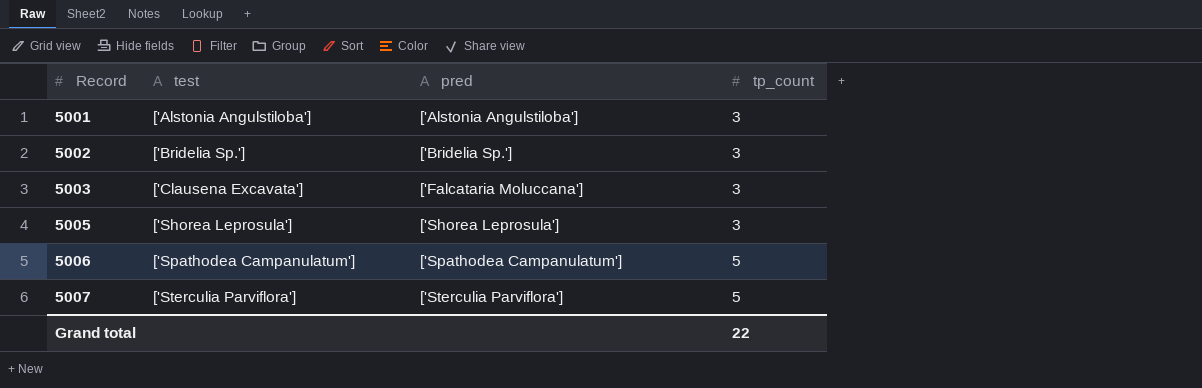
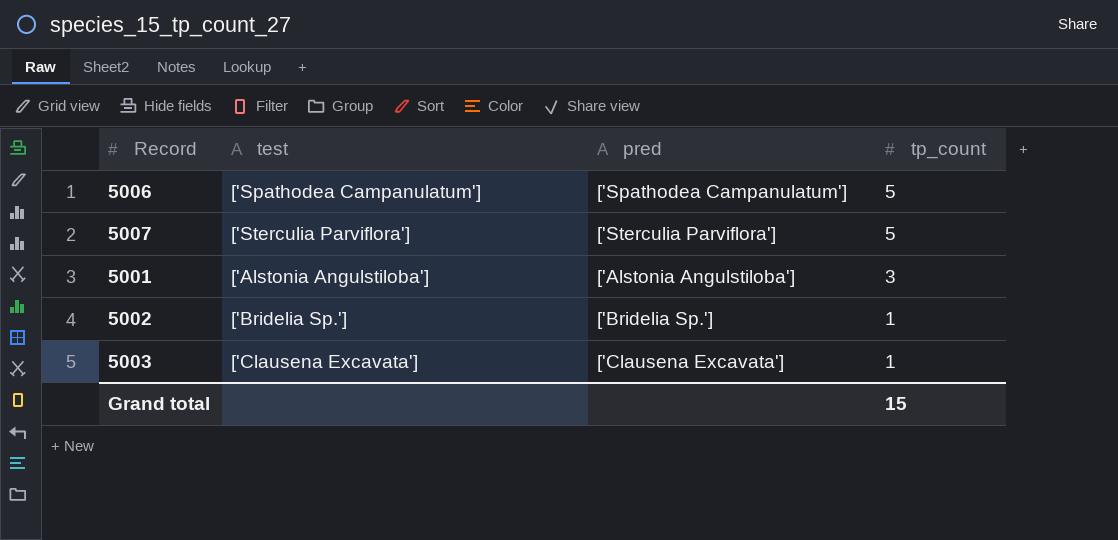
row order: Record ascending -> tp_count descending
row 5005: ['Shorea Leprosula'] | ['Shorea Leprosula'] | 3 -> none
5002 | tp_count: 3 -> 1
5003 | pred: ['Falcataria Moluccana'] -> ['Clausena Excavata']
5003 | tp_count: 3 -> 1
Grand total | tp_count: 22 -> 15

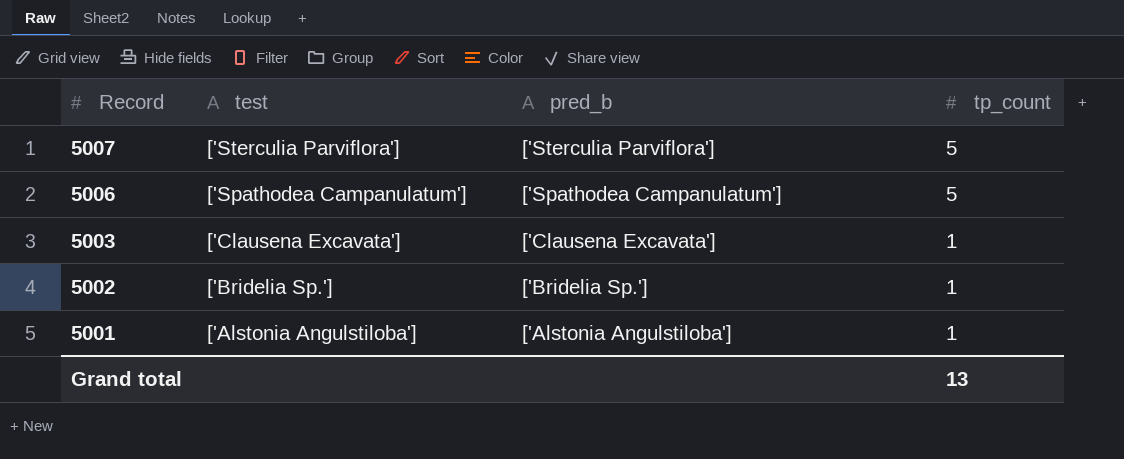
row order: tp_count descending -> Record descending
column name: pred -> pred_b
5001 | tp_count: 3 -> 1
Grand total | tp_count: 15 -> 13

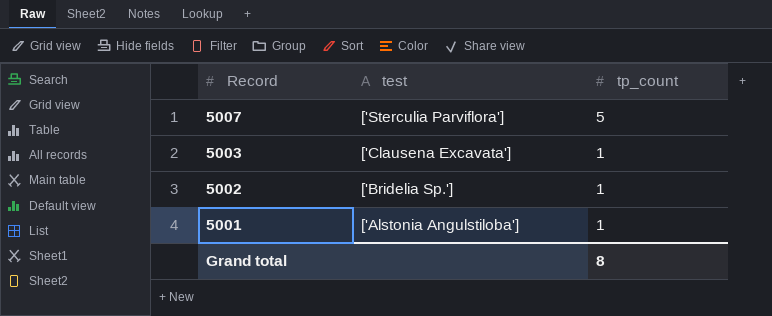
column pred_b | position: 3 -> none
row 5006: ['Spathodea Campanulatum'] | ['Spathodea Campanulatum'] | 5 -> none
Grand total | tp_count: 13 -> 8

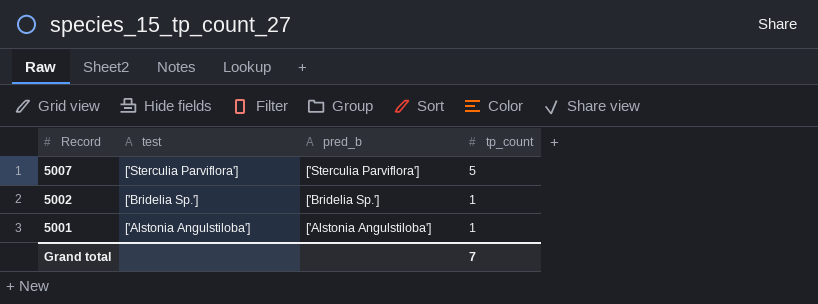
column pred_b | position: none -> 3
row 5003: ['Clausena Excavata'] | 1 -> none
Grand total | tp_count: 8 -> 7

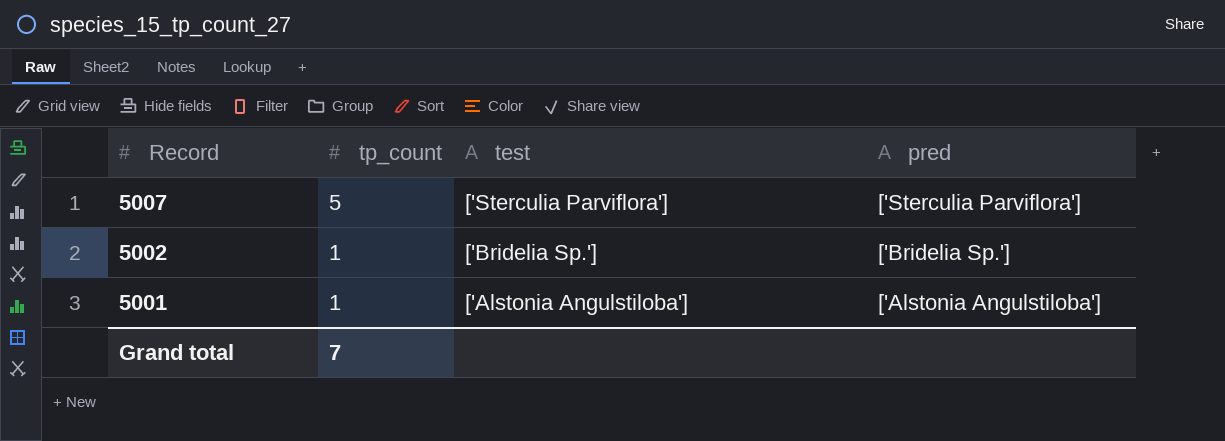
column tp_count | position: 4 -> 2
column name: pred_b -> pred

